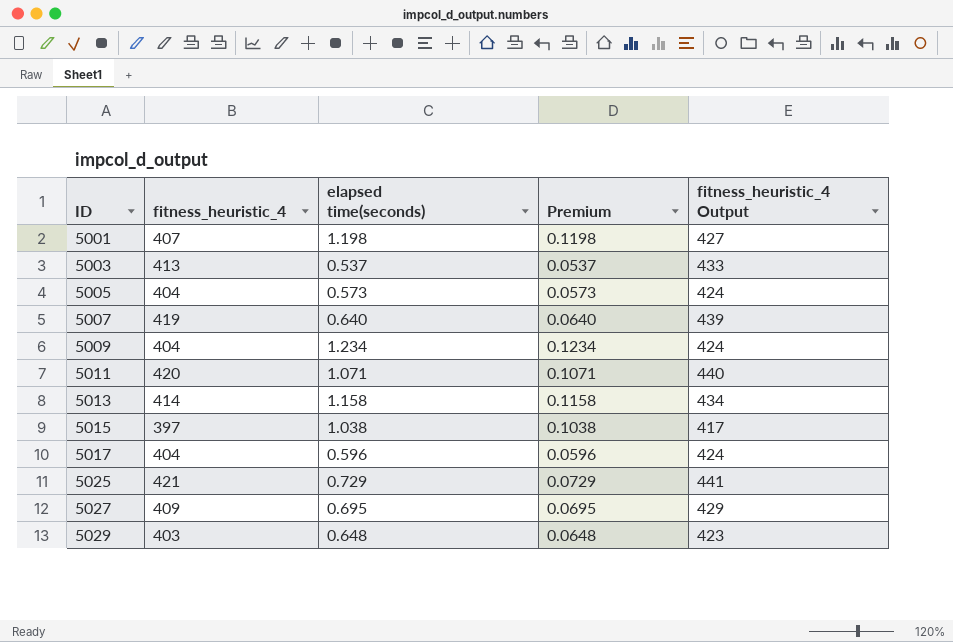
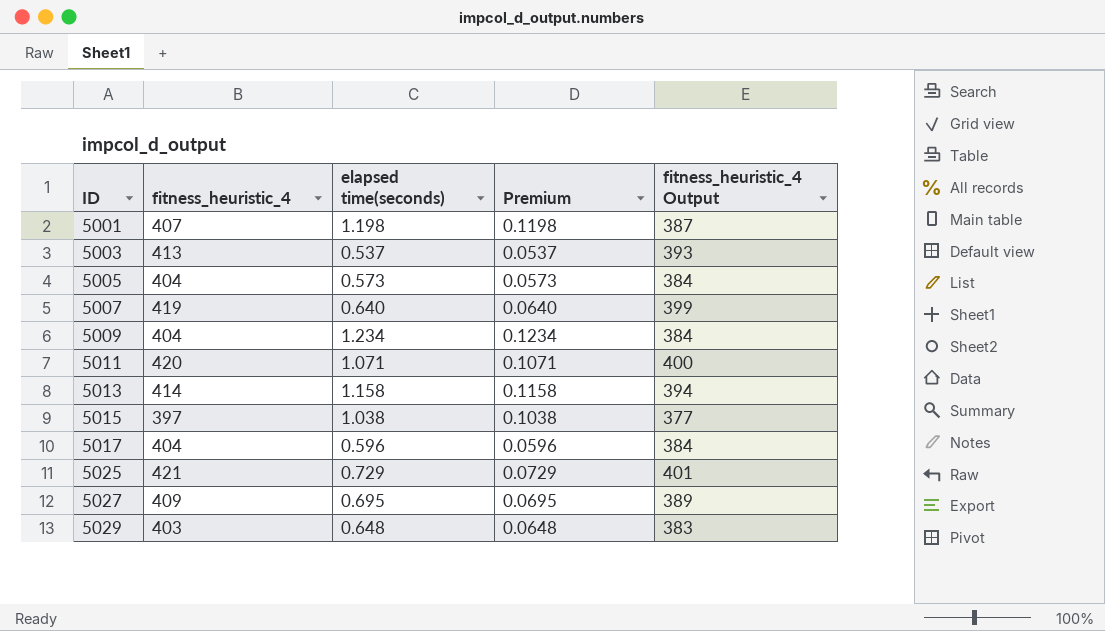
column fitness_heuristic_4 Output | formula: [fitness_heuristic_4] + 20 -> [fitness_heuristic_4] - 20

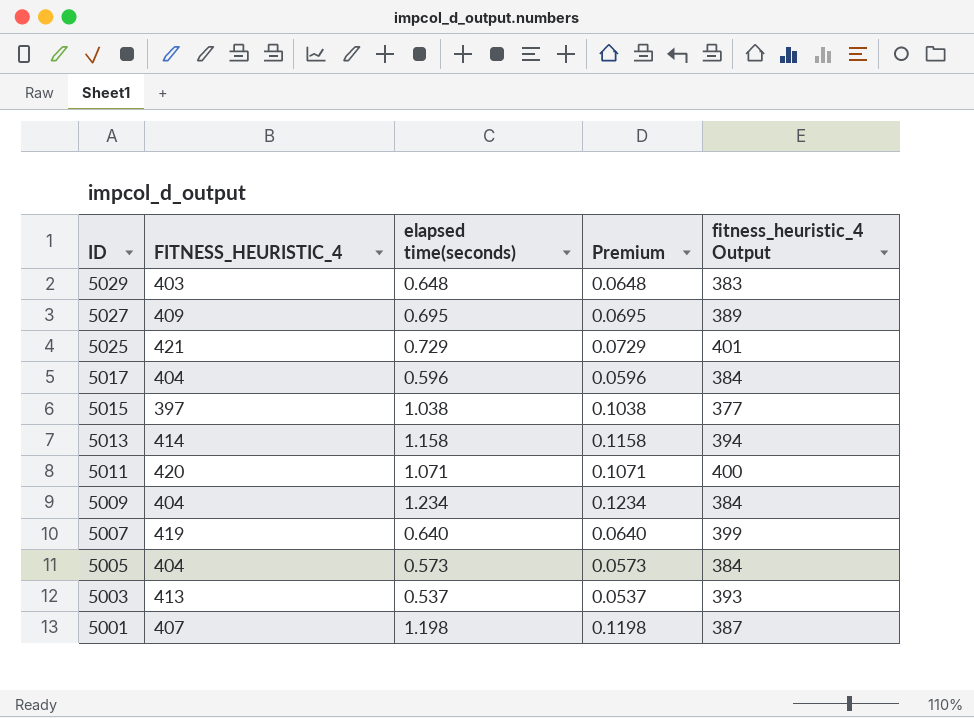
row order: ID ascending -> ID descending
column name: fitness_heuristic_4 -> FITNESS_HEURISTIC_4

